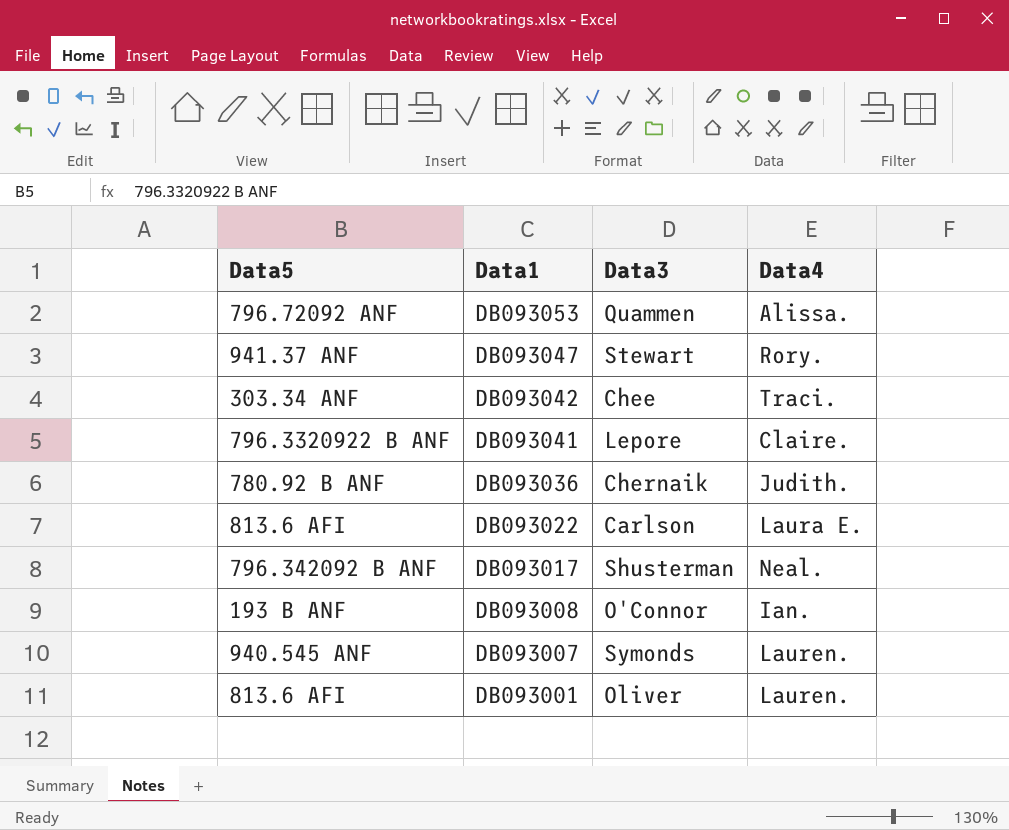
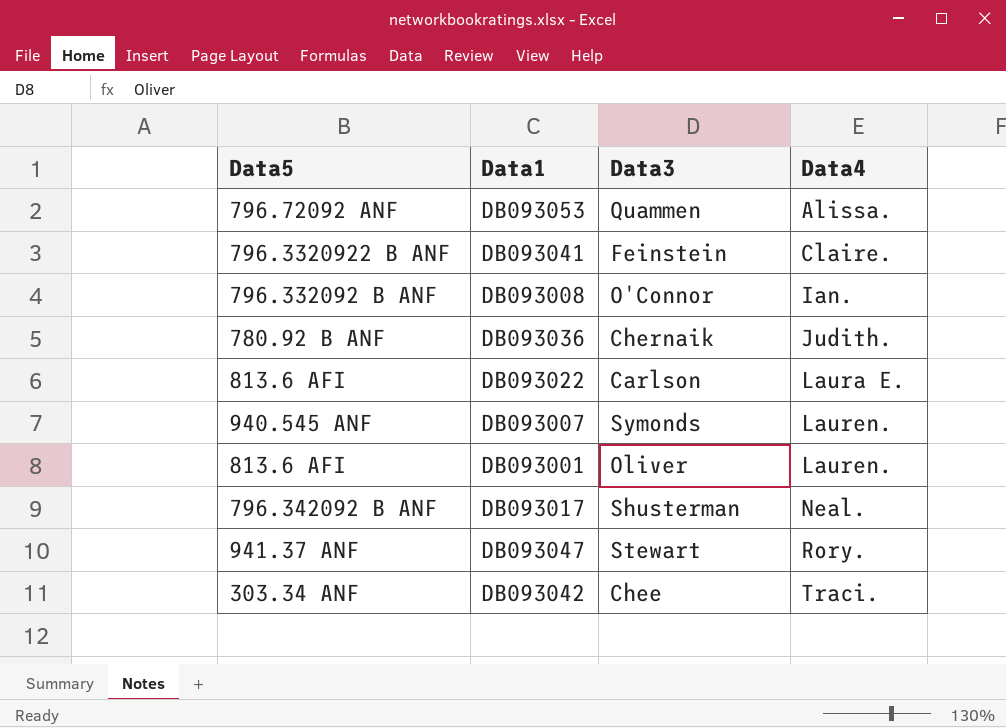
row order: Data1 descending -> Data4 ascending
DB093041 | Data3: Lepore -> Feinstein
DB093008 | Data5: 193 B ANF -> 796.332092 B ANF

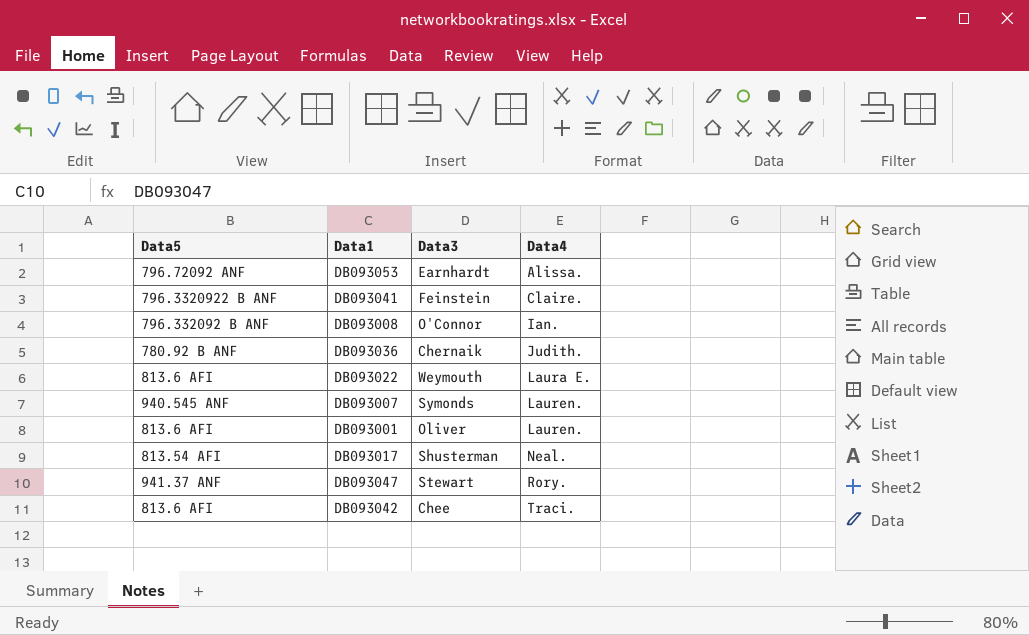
DB093053 | Data3: Quammen -> Earnhardt
DB093022 | Data3: Carlson -> Weymouth
DB093017 | Data5: 796.342092 B ANF -> 813.54 AFI
DB093042 | Data5: 303.34 ANF -> 813.6 AFI

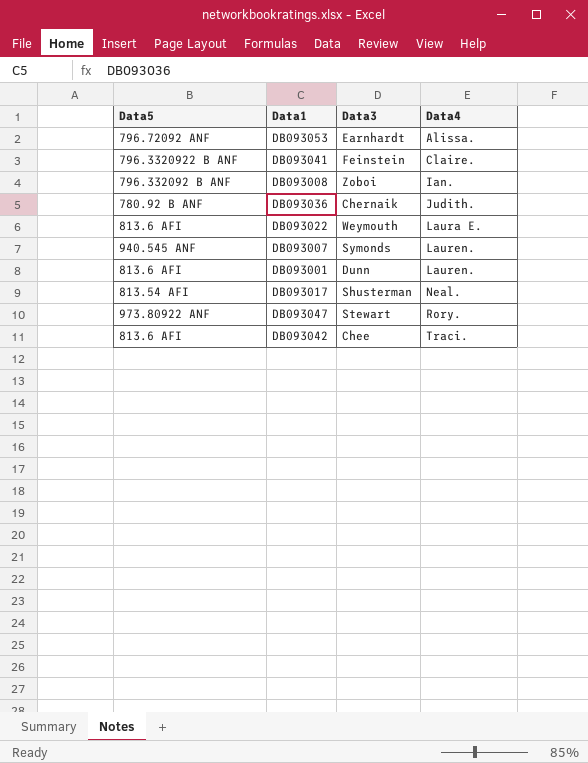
DB093008 | Data3: O'Connor -> Zoboi
DB093001 | Data3: Oliver -> Dunn
DB093047 | Data5: 941.37 ANF -> 973.80922 ANF

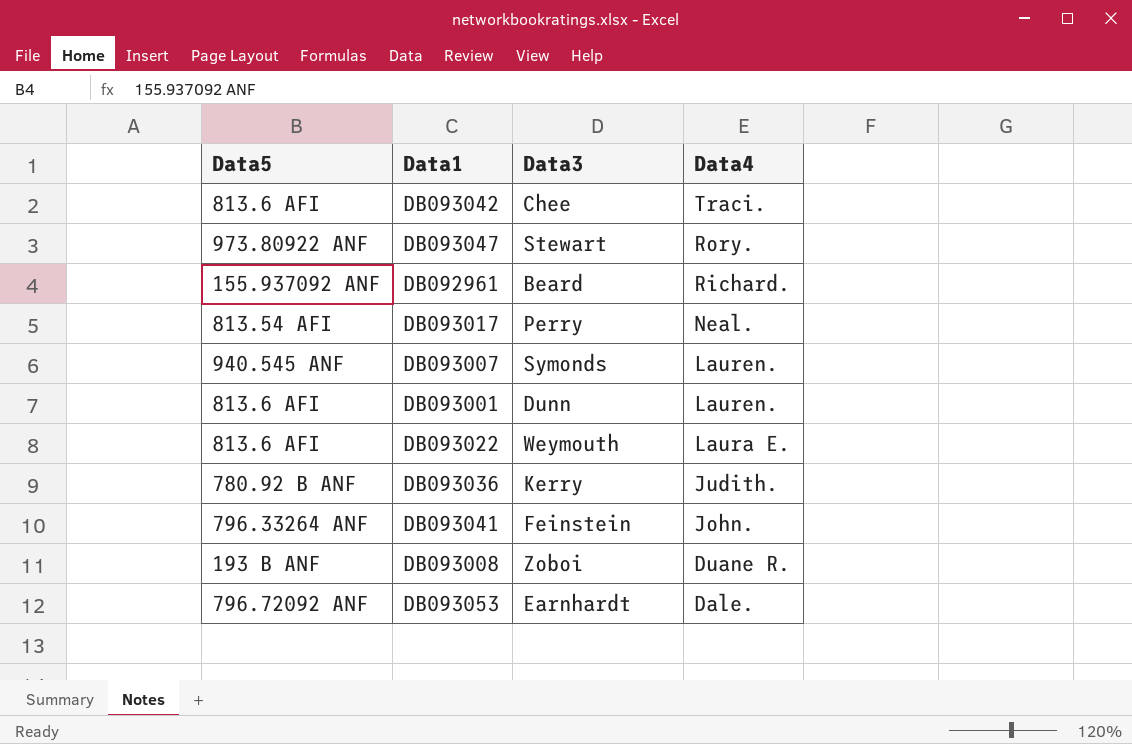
row order: Data4 ascending -> Data4 descending
row DB092961: none -> 155.937092 ANF | Beard | Richard.
DB093017 | Data3: Shusterman -> Perry
DB093036 | Data3: Chernaik -> Kerry
DB093041 | Data5: 796.3320922 B ANF -> 796.33264 ANF
DB093041 | Data4: Claire. -> John.
DB093008 | Data5: 796.332092 B ANF -> 193 B ANF
DB093008 | Data4: Ian. -> Duane R.
DB093053 | Data4: Alissa. -> Dale.

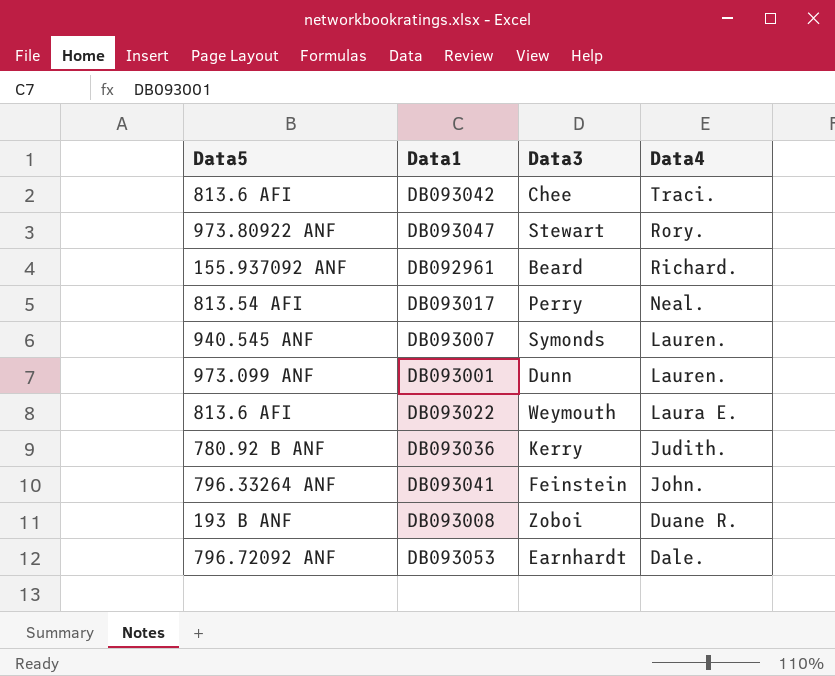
DB093001 | Data5: 813.6 AFI -> 973.099 ANF

